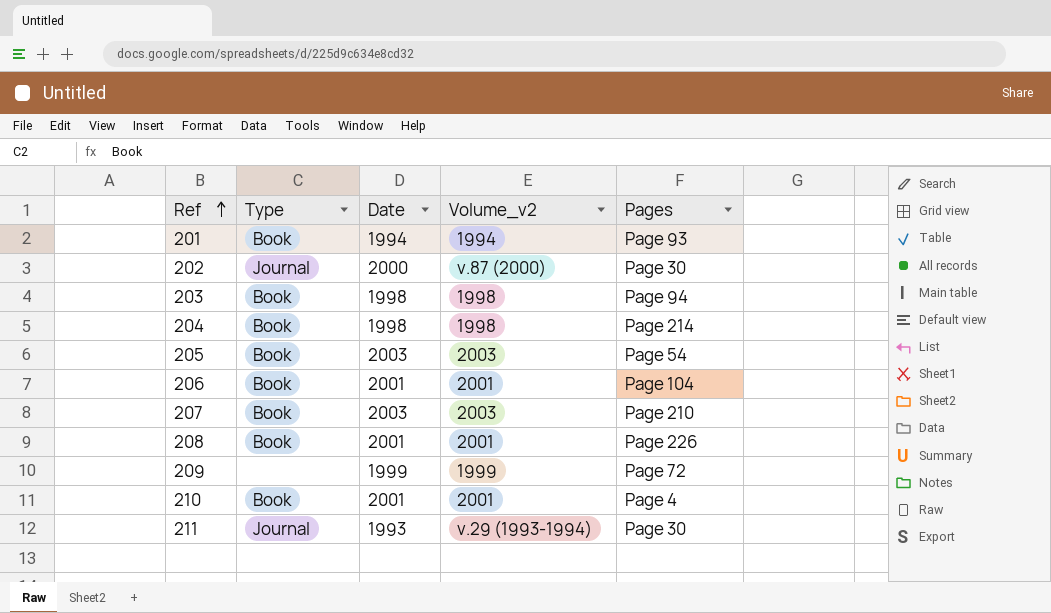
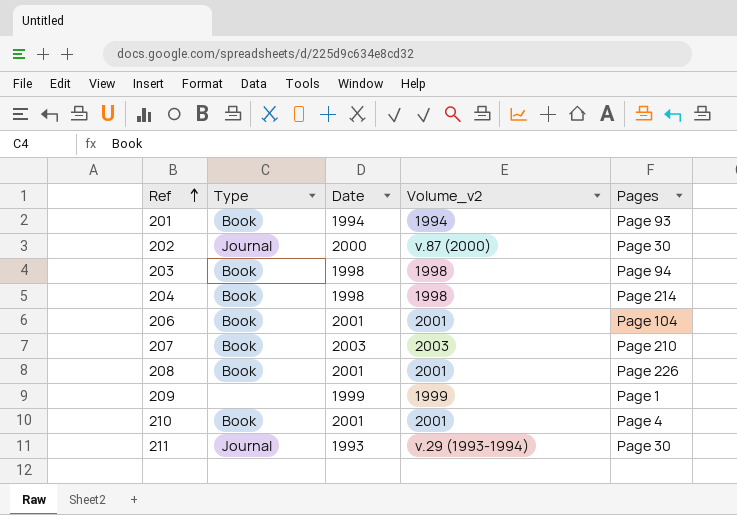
row 205: Book | 2003 | 2003 | Page 54 -> none
209 | Pages: Page 72 -> Page 1

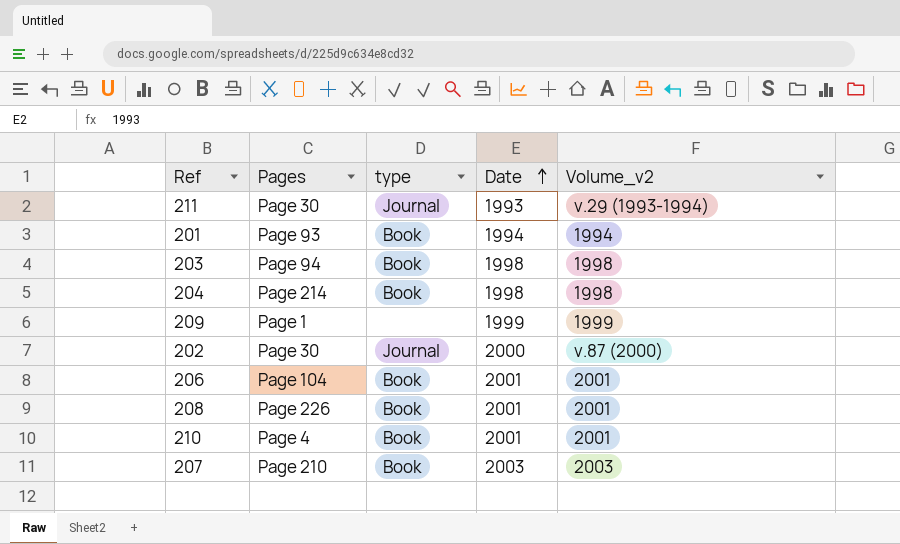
row order: Ref ascending -> Date ascending
column Pages | position: 5 -> 2
column name: Type -> type

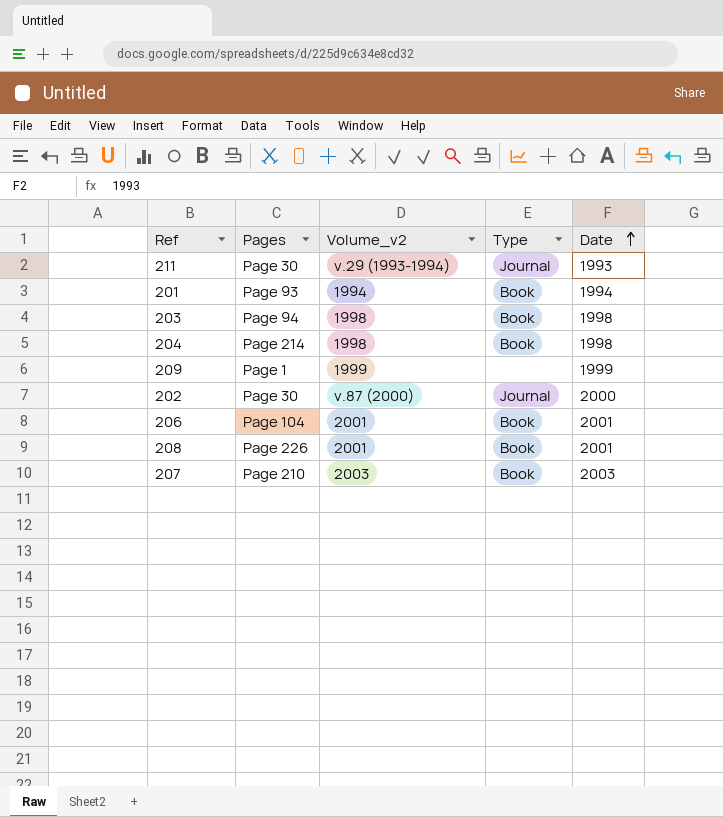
column Volume_v2 | position: 5 -> 3
column name: type -> Type
row 210: Page 4 | Book | 2001 | 2001 -> none

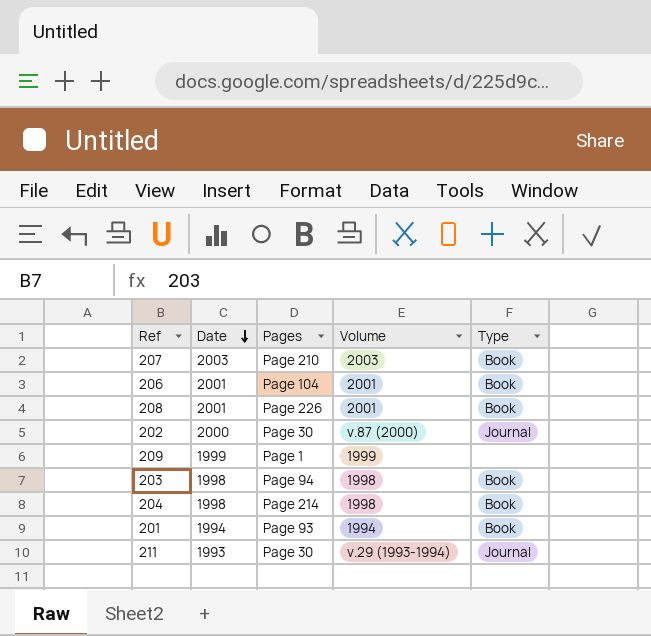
row order: Date ascending -> Date descending
column Date | position: 5 -> 2
column name: Volume_v2 -> Volume

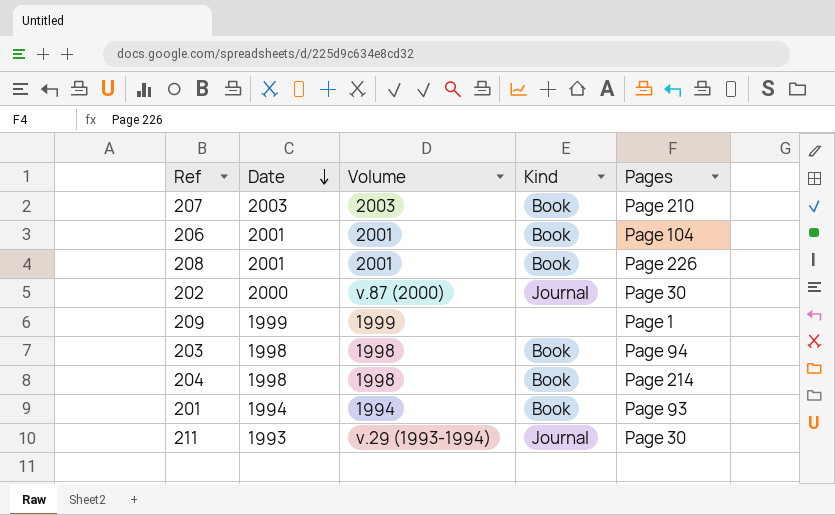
column name: Type -> Kind
column Pages | position: 3 -> 5

